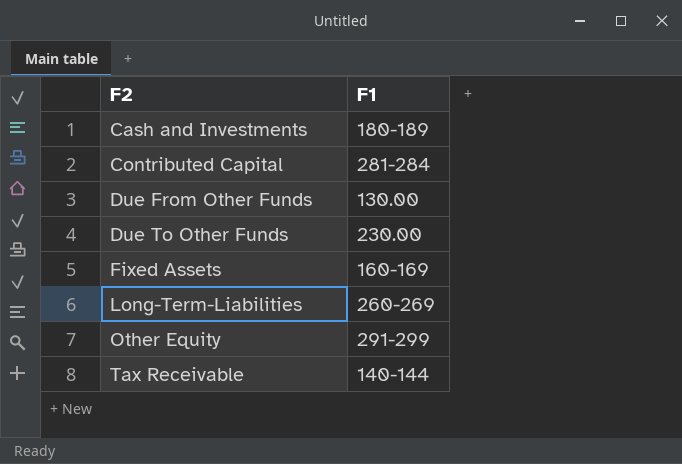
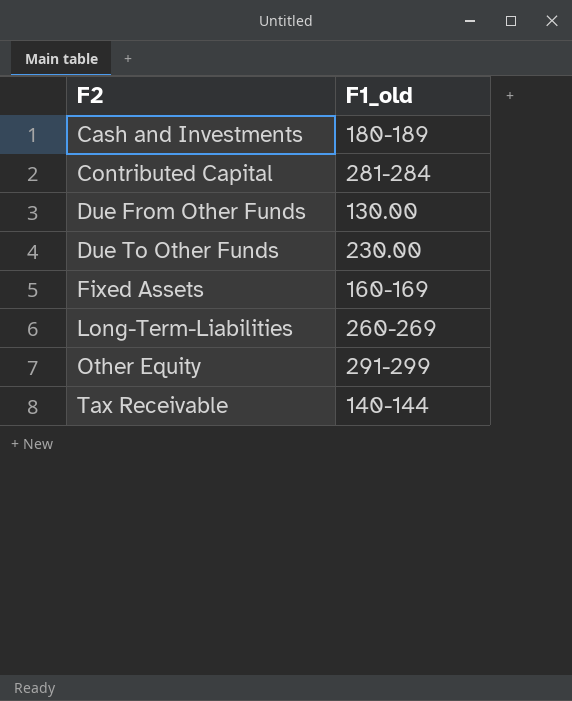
column name: F1 -> F1_old

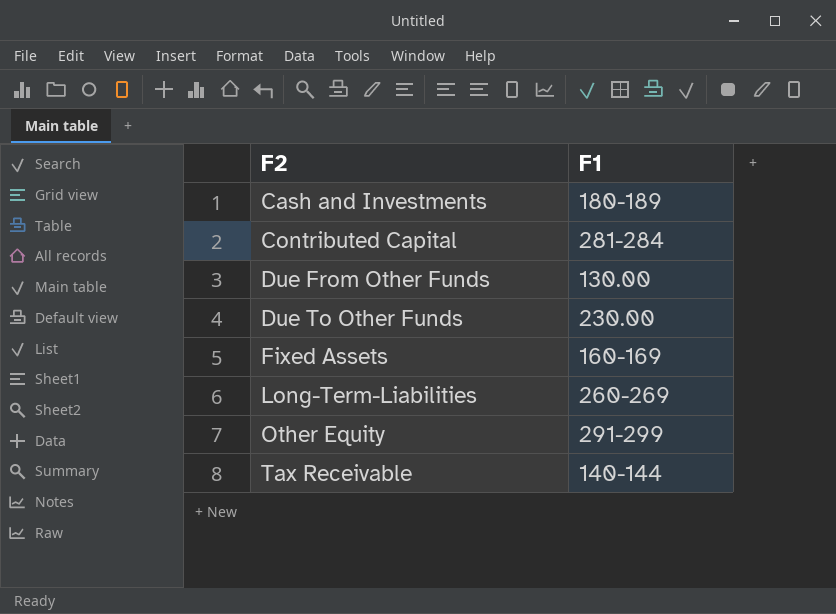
column name: F1_old -> F1

